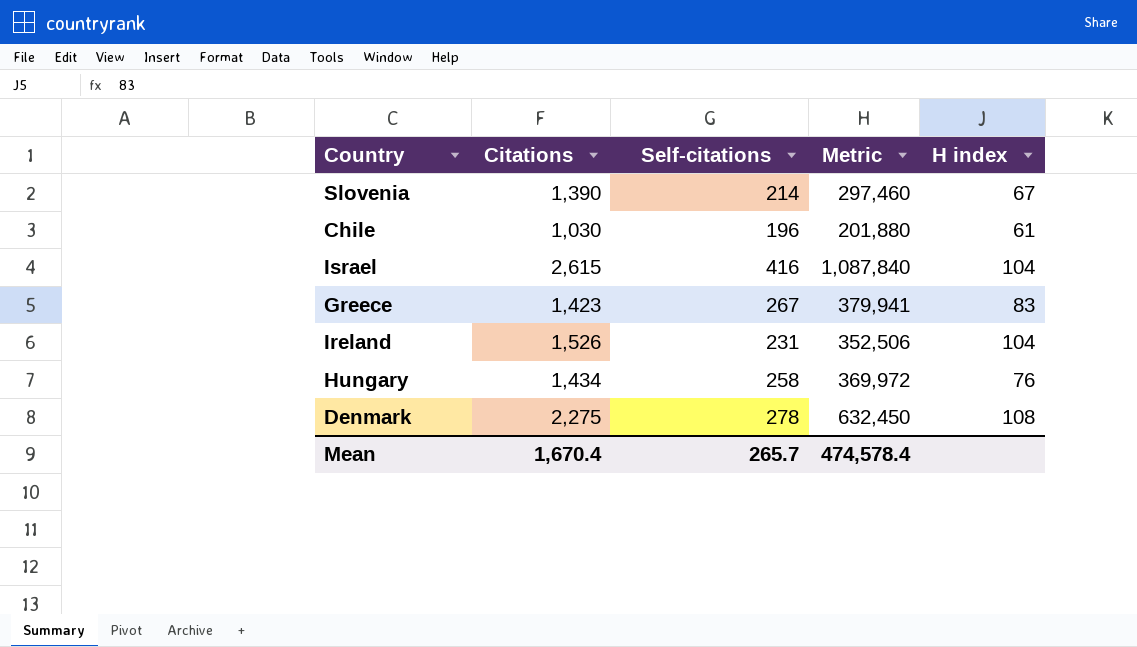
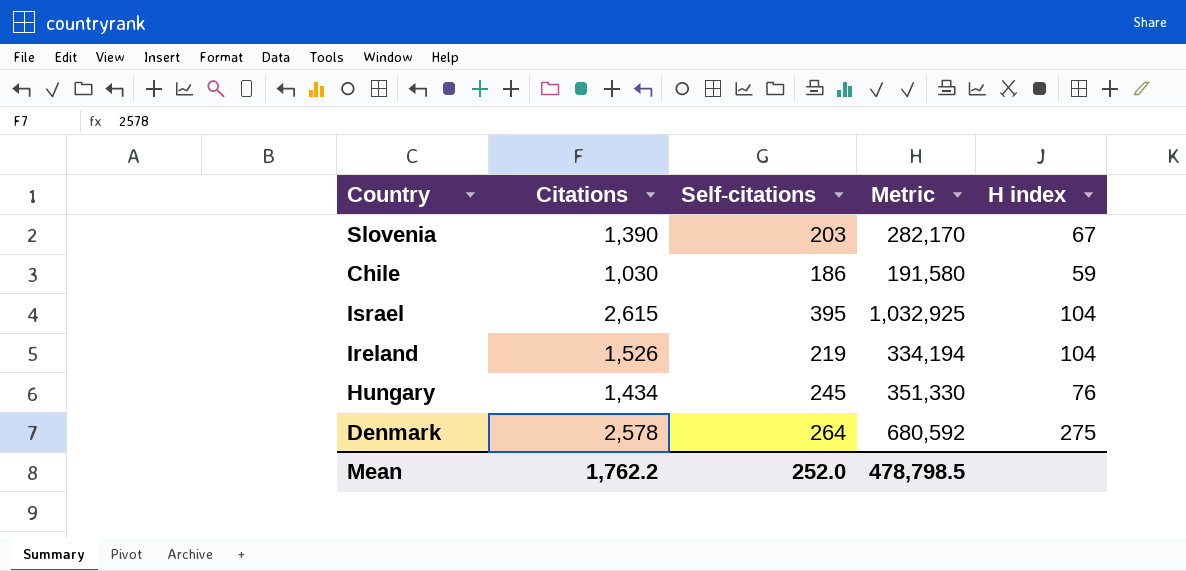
row Greece: 1,423 | 267 | 379,941 | 83 -> none
Slovenia | Self-citations: 214 -> 203
Slovenia | Metric: 297,460 -> 282,170
Chile | Self-citations: 196 -> 186
Chile | Metric: 201,880 -> 191,580
Chile | H index: 61 -> 59
Israel | Self-citations: 416 -> 395
Israel | Metric: 1,087,840 -> 1,032,925
Ireland | Self-citations: 231 -> 219
Ireland | Metric: 352,506 -> 334,194
Hungary | Self-citations: 258 -> 245
Hungary | Metric: 369,972 -> 351,330
Denmark | Citations: 2,275 -> 2,578
Denmark | Self-citations: 278 -> 264
Denmark | Metric: 632,450 -> 680,592
Denmark | H index: 108 -> 275
Mean | Citations: 1,670.4 -> 1,762.2
Mean | Self-citations: 265.7 -> 252.0
Mean | Metric: 474,578.4 -> 478,798.5

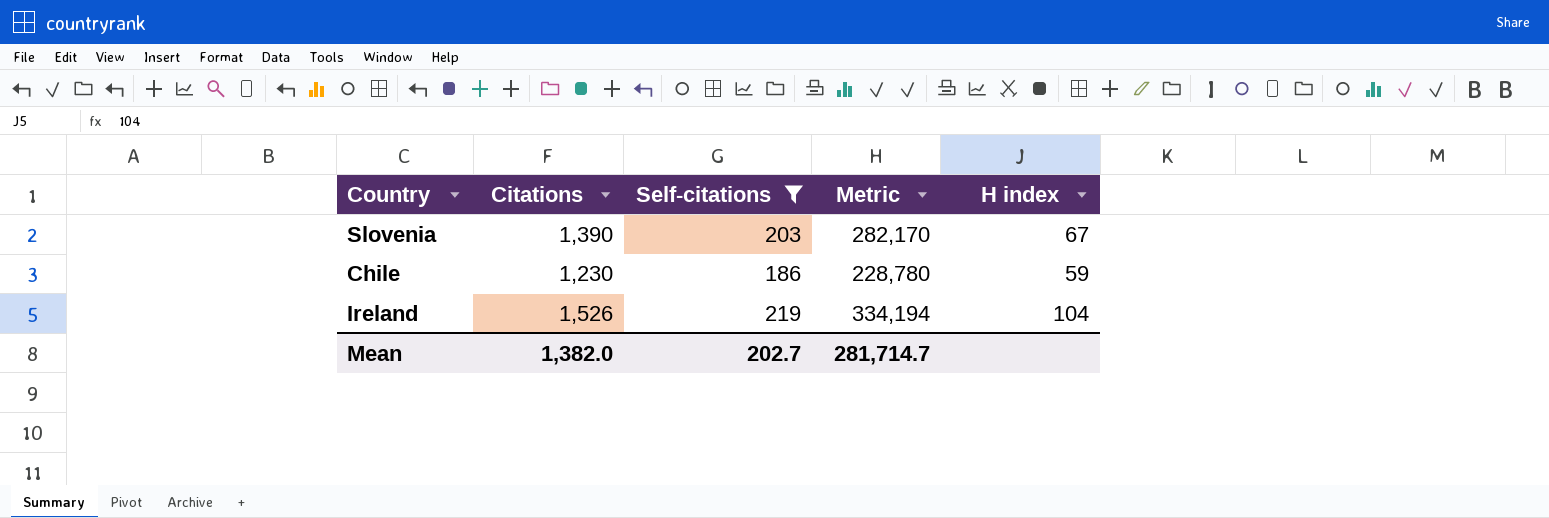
filter: none -> Self-citations <= 219
Chile | Citations: 1,030 -> 1,230
Chile | Metric: 191,580 -> 228,780
Mean | Citations: 1,762.2 -> 1,382.0
Mean | Self-citations: 252.0 -> 202.7
Mean | Metric: 478,798.5 -> 281,714.7

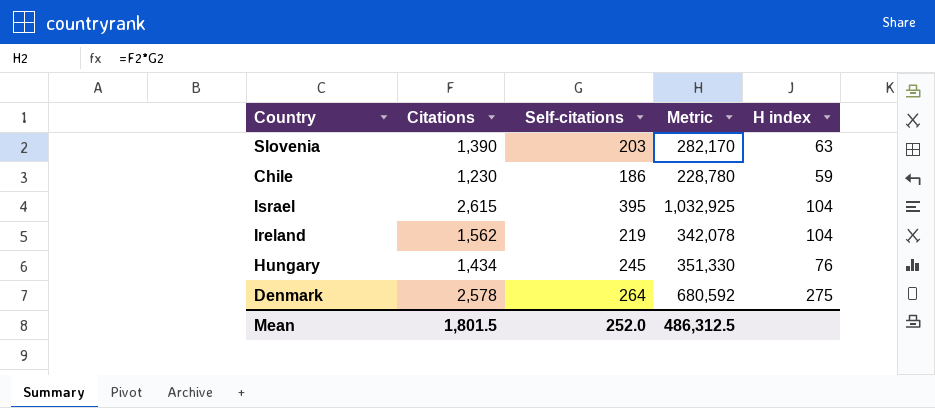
filter: Self-citations <= 219 -> none
Slovenia | H index: 67 -> 63
Ireland | Citations: 1,526 -> 1,562
Ireland | Metric: 334,194 -> 342,078
Mean | Citations: 1,382.0 -> 1,801.5
Mean | Self-citations: 202.7 -> 252.0
Mean | Metric: 281,714.7 -> 486,312.5

